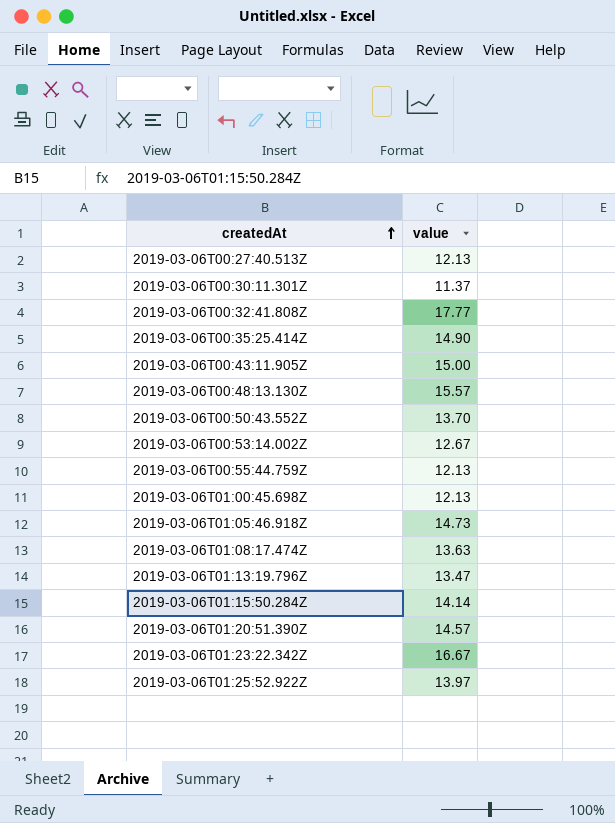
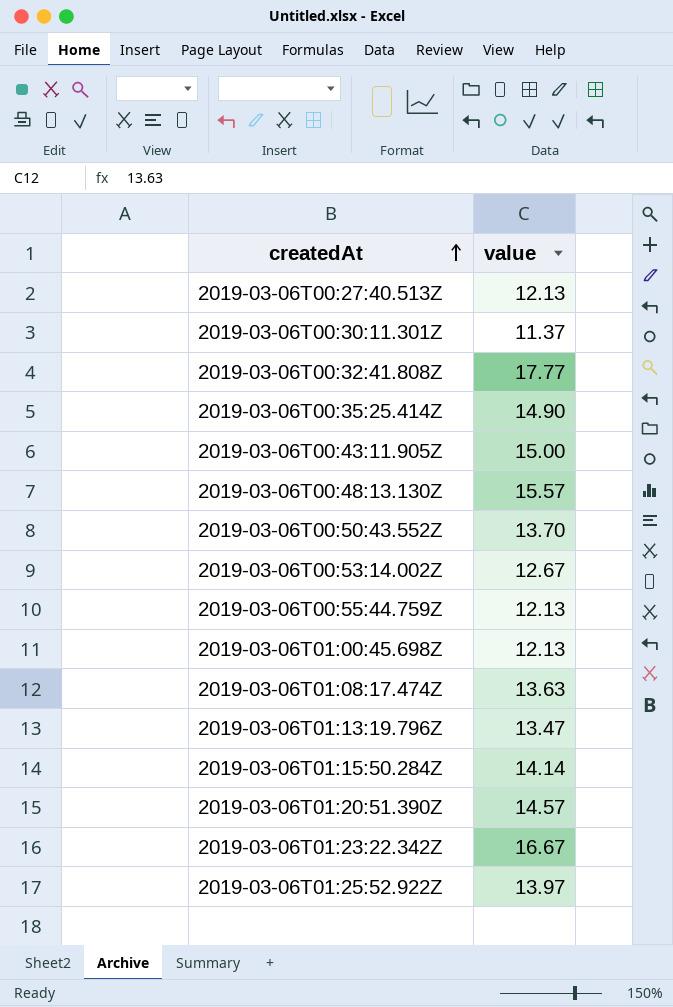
row 2019-03-06T01:05:46.918Z: 14.73 -> none

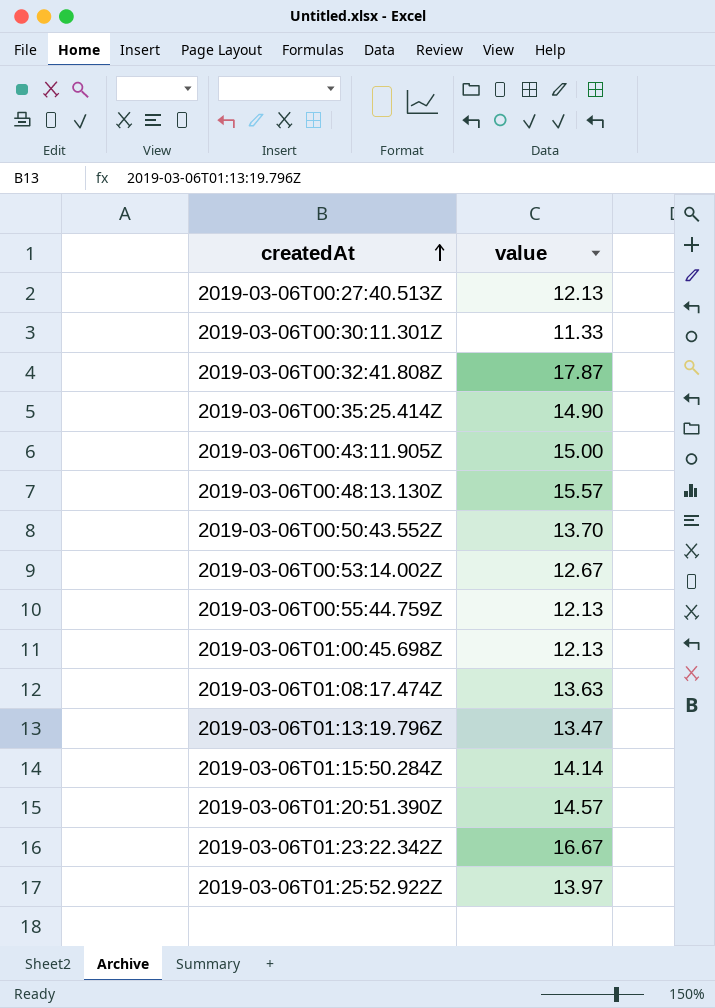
2019-03-06T00:30:11.301Z | value: 11.37 -> 11.33
2019-03-06T00:32:41.808Z | value: 17.77 -> 17.87

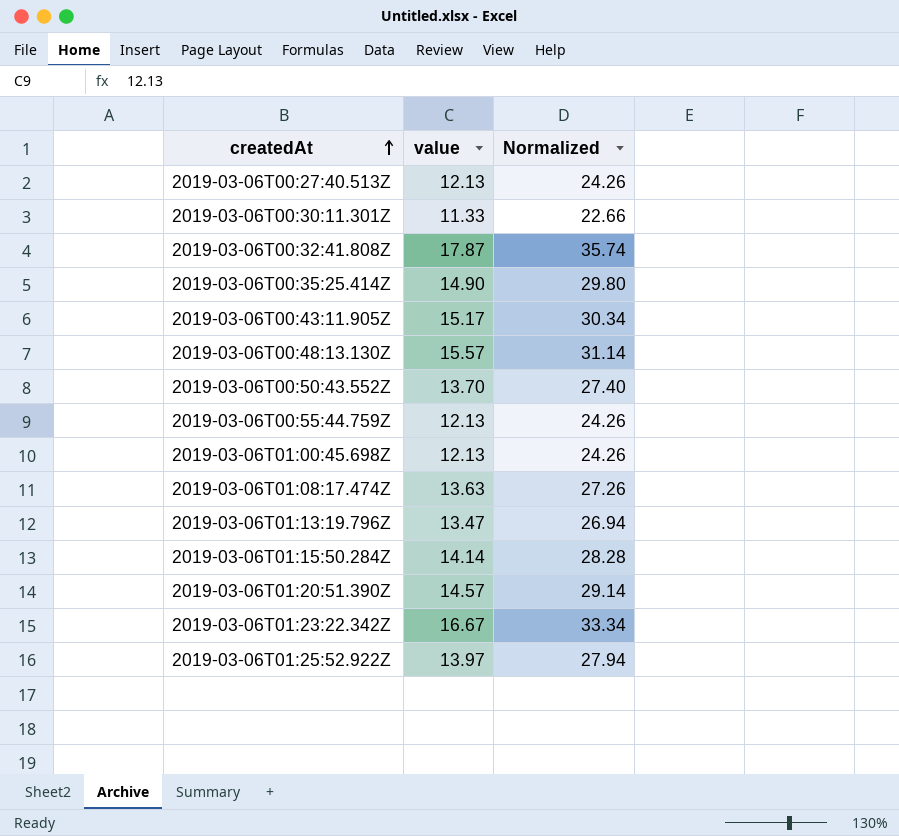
column Normalized | formula: none -> [value] * 2
row 2019-03-06T00:53:14.002Z: 12.67 -> none
2019-03-06T00:43:11.905Z | value: 15.00 -> 15.17

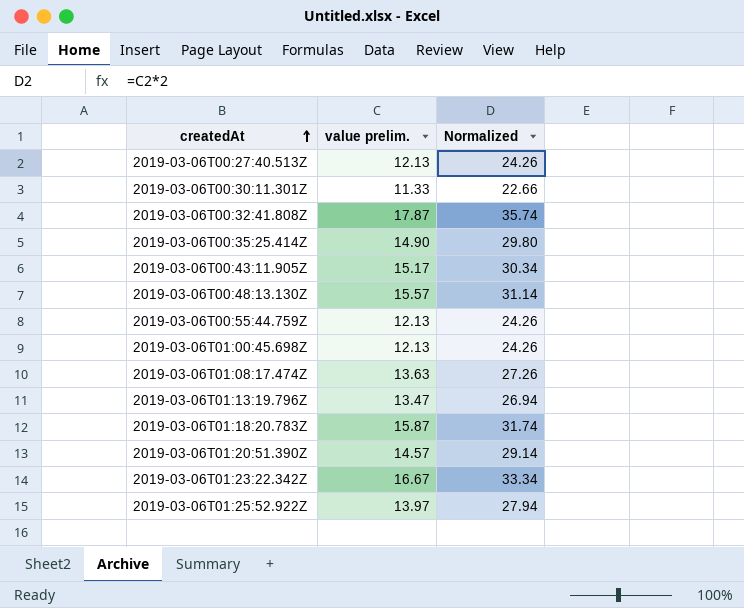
column name: value -> value prelim.
row 2019-03-06T00:50:43.552Z: 13.70 | 27.40 -> none
row 2019-03-06T01:15:50.284Z: 14.14 | 28.28 -> none
row 2019-03-06T01:18:20.783Z: none -> 15.87 | 31.74

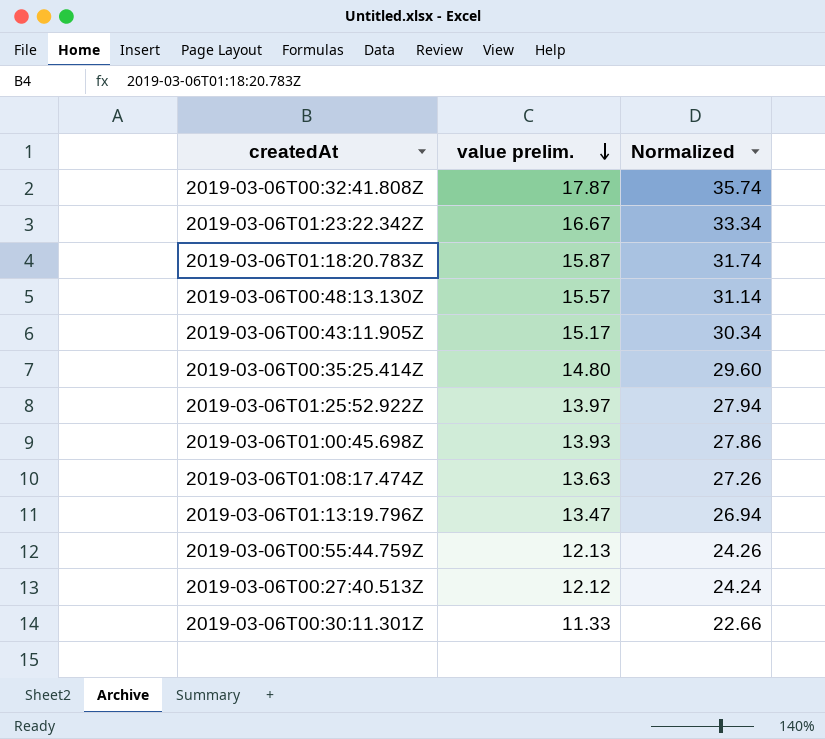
row order: createdAt ascending -> value prelim. descending
row 2019-03-06T01:20:51.390Z: 14.57 | 29.14 -> none
2019-03-06T00:35:25.414Z | value prelim.: 14.90 -> 14.80
2019-03-06T00:35:25.414Z | Normalized: 29.80 -> 29.60
2019-03-06T01:00:45.698Z | value prelim.: 12.13 -> 13.93
2019-03-06T01:00:45.698Z | Normalized: 24.26 -> 27.86
2019-03-06T00:27:40.513Z | value prelim.: 12.13 -> 12.12
2019-03-06T00:27:40.513Z | Normalized: 24.26 -> 24.24

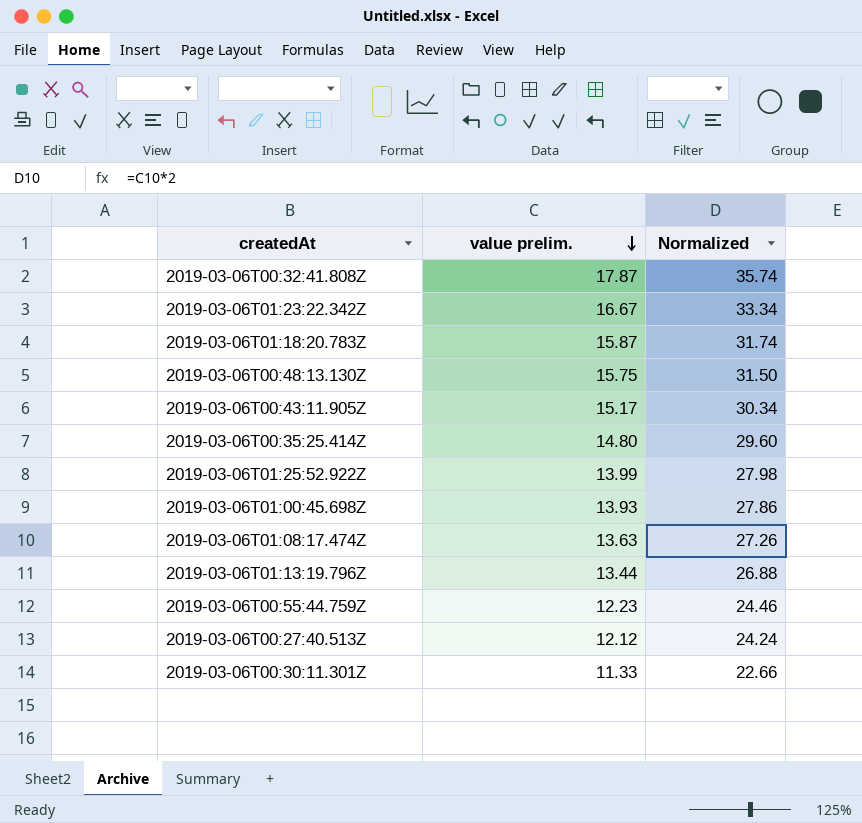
2019-03-06T00:48:13.130Z | value prelim.: 15.57 -> 15.75
2019-03-06T00:48:13.130Z | Normalized: 31.14 -> 31.50
2019-03-06T01:25:52.922Z | value prelim.: 13.97 -> 13.99
2019-03-06T01:25:52.922Z | Normalized: 27.94 -> 27.98
2019-03-06T01:13:19.796Z | value prelim.: 13.47 -> 13.44
2019-03-06T01:13:19.796Z | Normalized: 26.94 -> 26.88
2019-03-06T00:55:44.759Z | value prelim.: 12.13 -> 12.23
2019-03-06T00:55:44.759Z | Normalized: 24.26 -> 24.46

